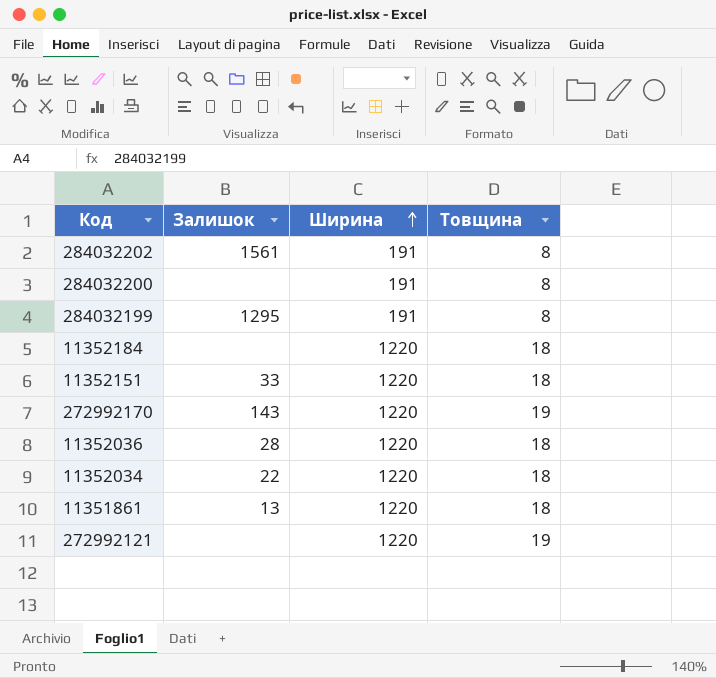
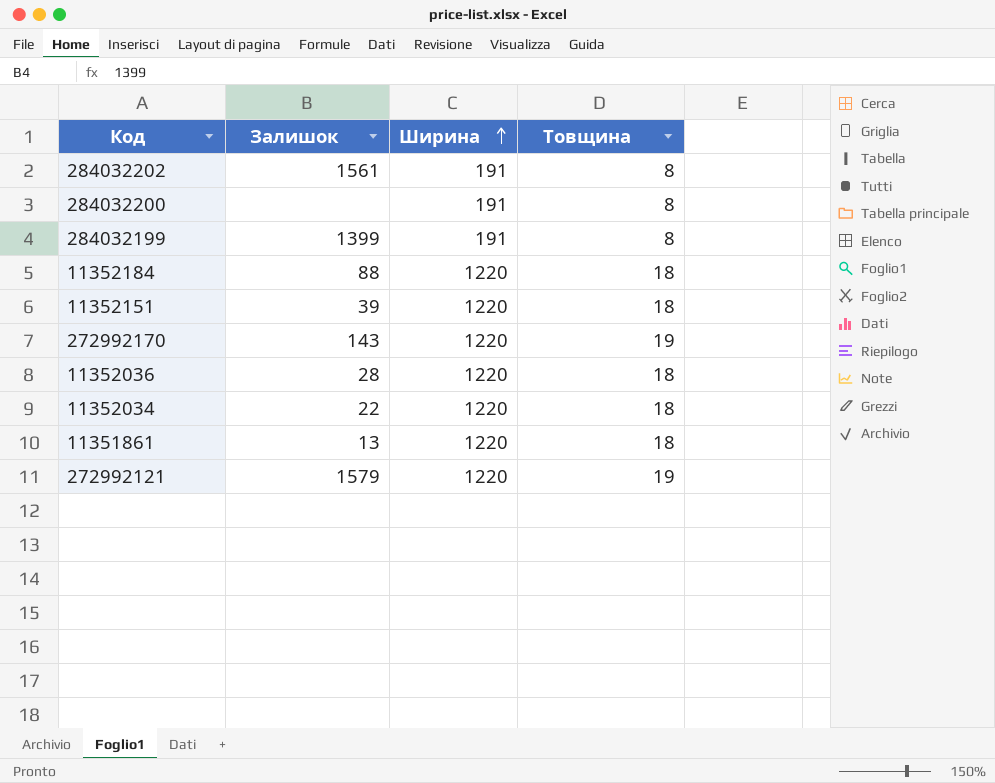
284032199 | Залишок: 1295 -> 1399
11352184 | Залишок: none -> 88
11352151 | Залишок: 33 -> 39
272992121 | Залишок: none -> 1579

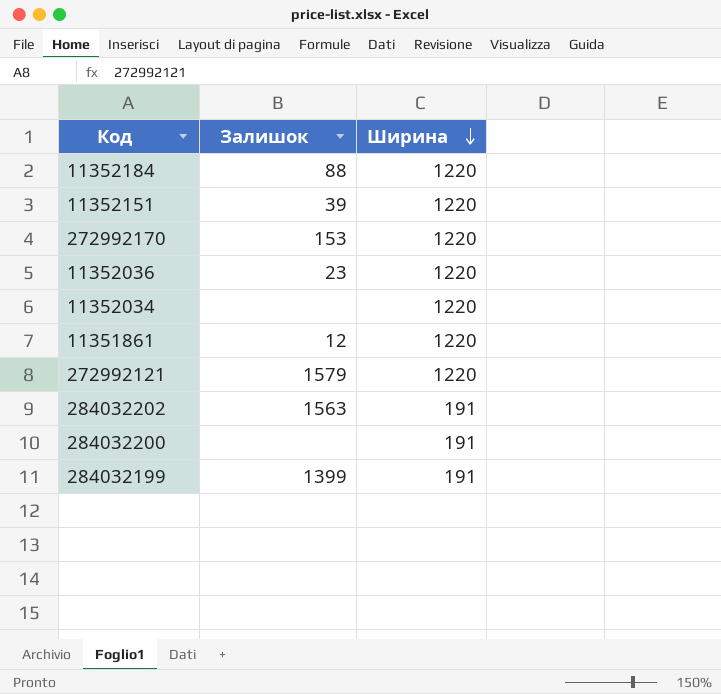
row order: Ширина ascending -> Ширина descending
column Товщина | position: 4 -> none
272992170 | Залишок: 143 -> 153
11352036 | Залишок: 28 -> 23
11352034 | Залишок: 22 -> none
11351861 | Залишок: 13 -> 12
284032202 | Залишок: 1561 -> 1563

